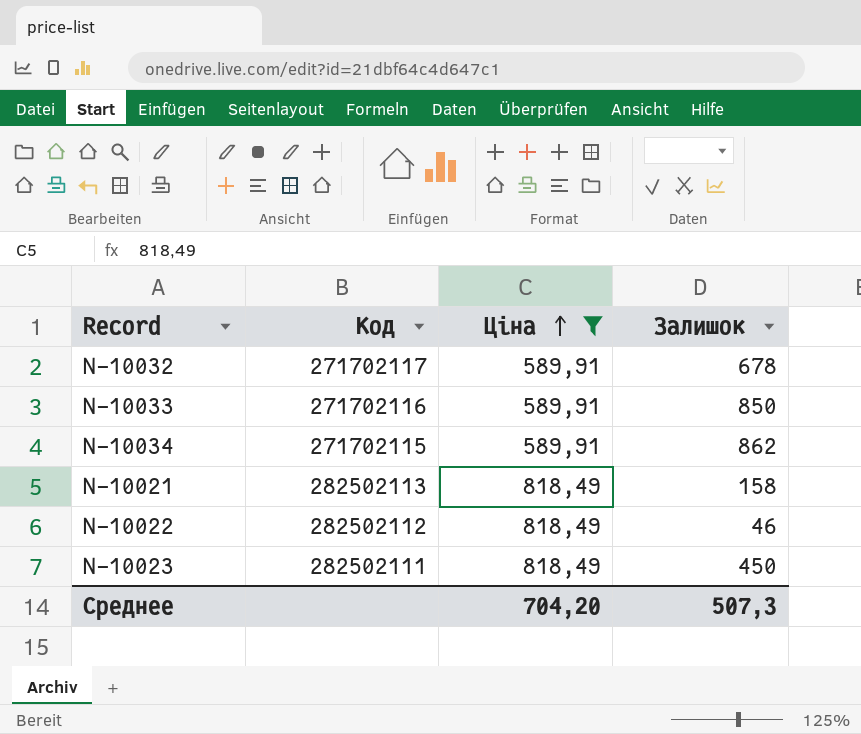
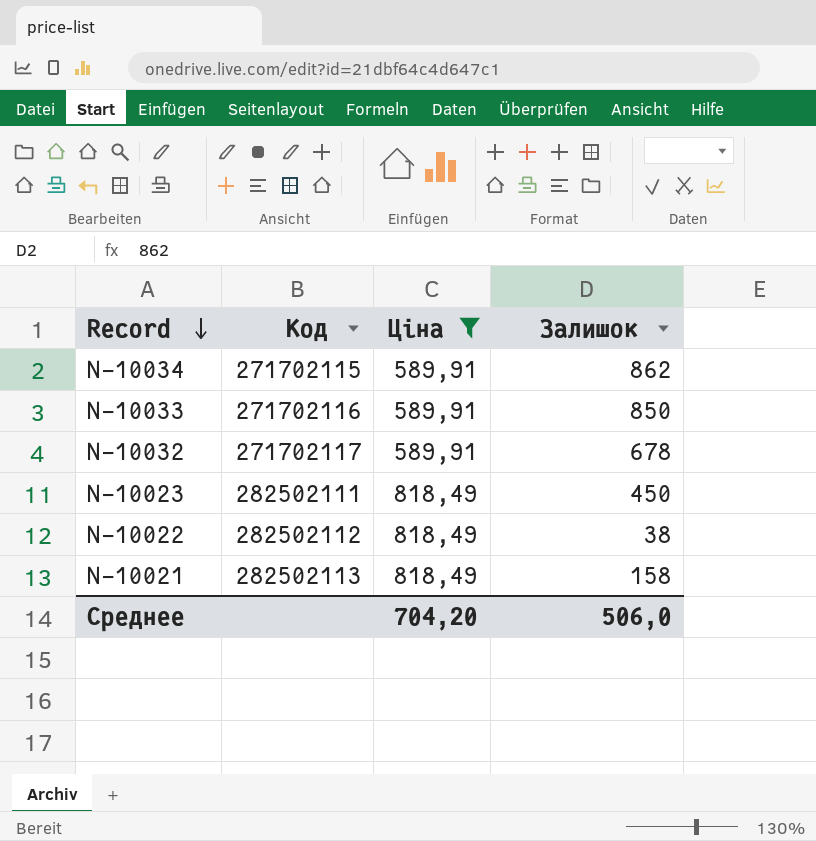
row order: Ціна ascending -> Record descending
N-10022 | Залишок: 46 -> 38
Среднее | Залишок: 507,3 -> 506,0

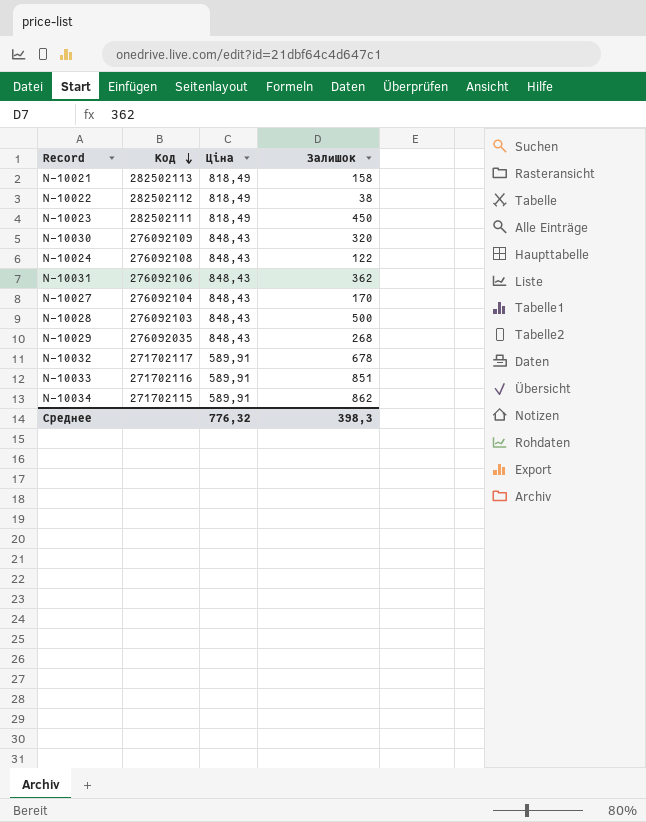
filter: Ціна != 848,43 -> none
row order: Record descending -> Код descending
N-10033 | Залишок: 850 -> 851
Среднее | Ціна: 704,20 -> 776,32
Среднее | Залишок: 506,0 -> 398,3

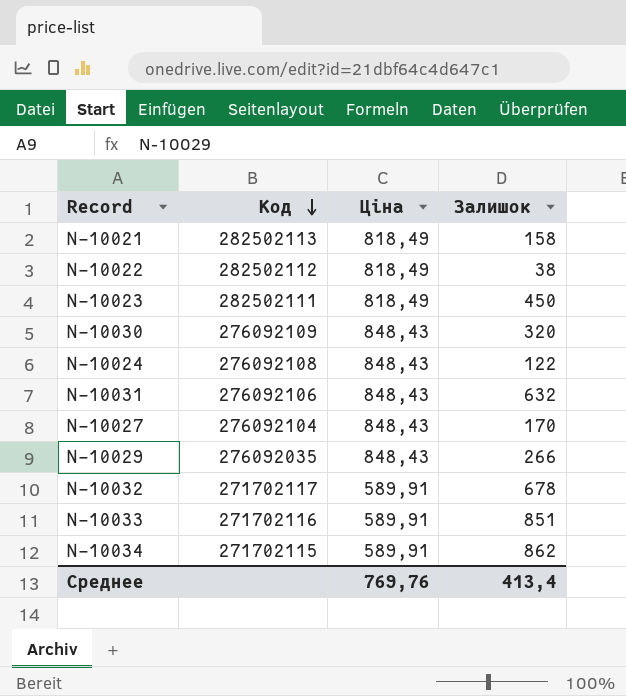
row N-10028: 276092103 | 848,43 | 500 -> none
N-10031 | Залишок: 362 -> 632
N-10029 | Залишок: 268 -> 266
Среднее | Ціна: 776,32 -> 769,76
Среднее | Залишок: 398,3 -> 413,4

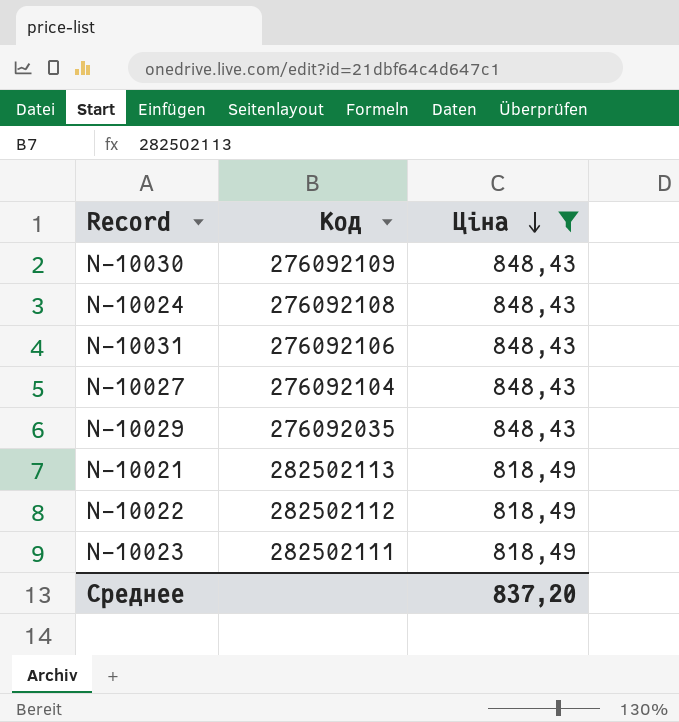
filter: none -> Ціна != 589,91
row order: Код descending -> Ціна descending
column Залишок | position: 4 -> none
Среднее | Ціна: 769,76 -> 837,20

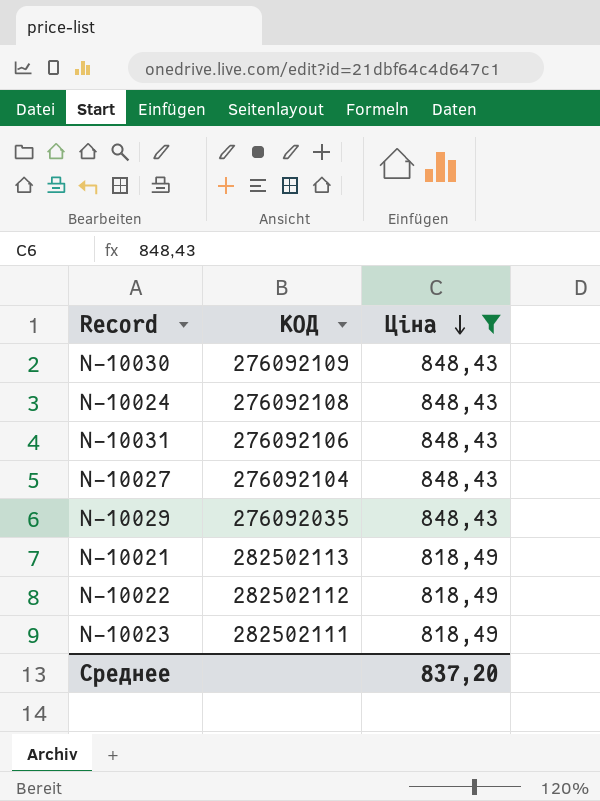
column name: Код -> КОД

